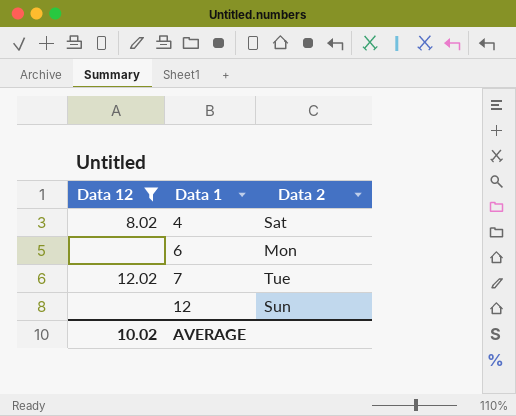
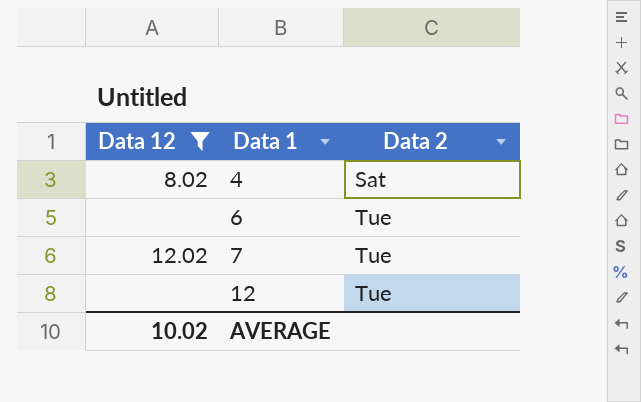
6 | Data 2: Mon -> Tue
12 | Data 2: Sun -> Tue

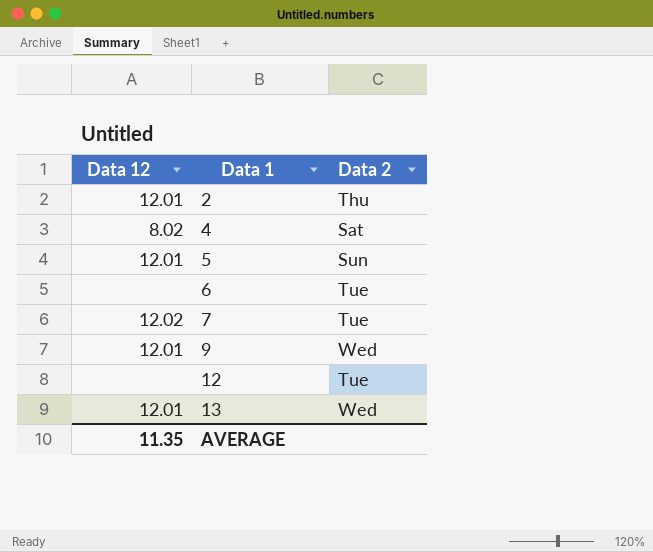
filter: Data 12 != 12.01 -> none
AVERAGE | Data 12: 10.02 -> 11.35

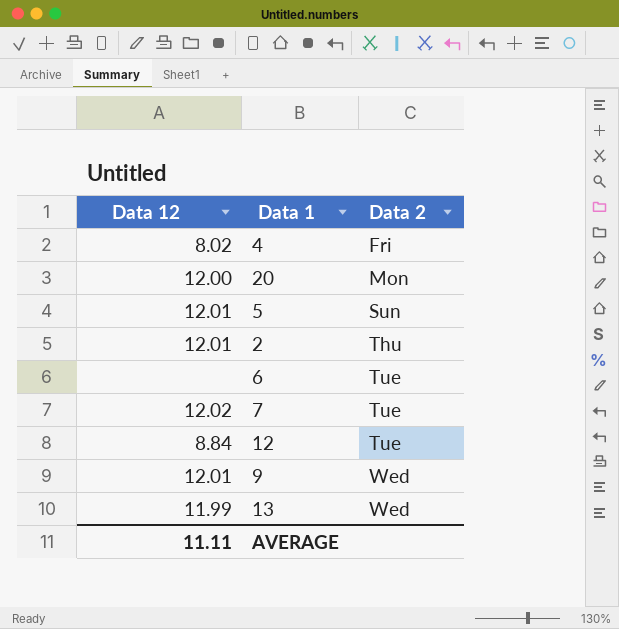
row order: Data 1 ascending -> Data 2 ascending
4 | Data 2: Sat -> Fri
row 20: none -> 12.00 | Mon
12 | Data 12: none -> 8.84
13 | Data 12: 12.01 -> 11.99
AVERAGE | Data 12: 11.35 -> 11.11

